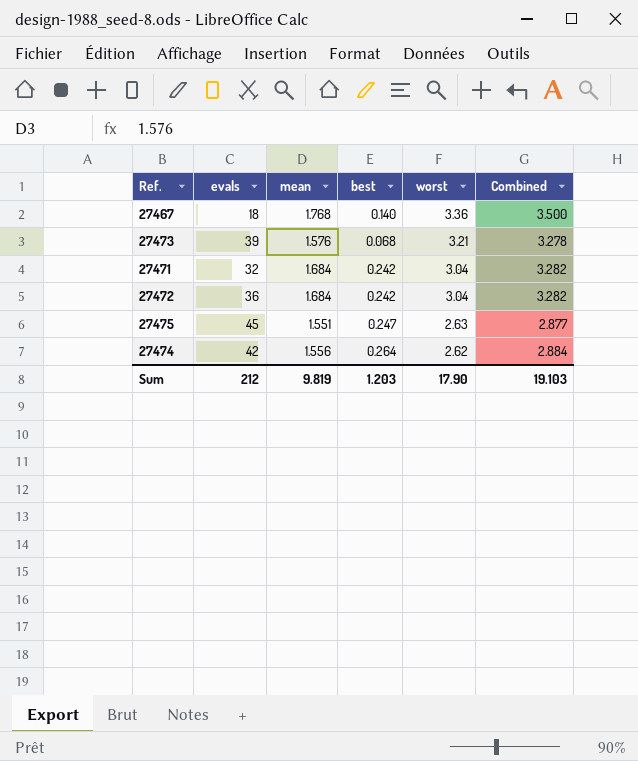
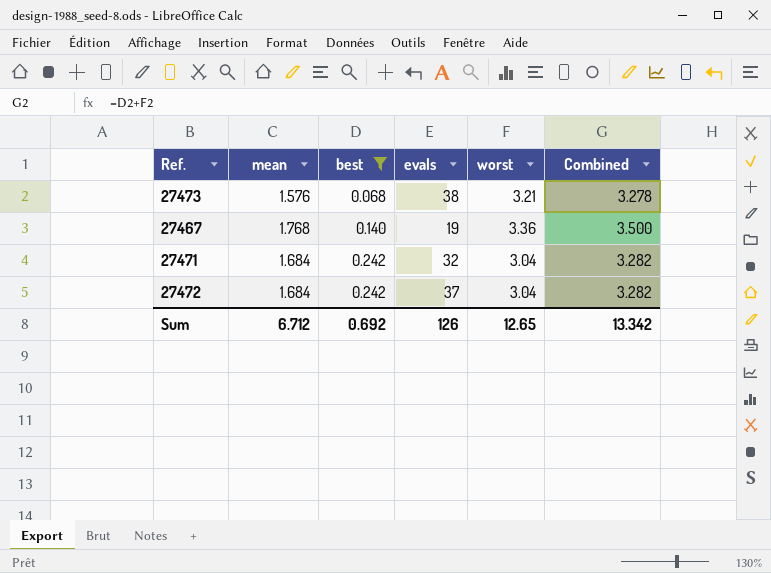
filter: none -> best <= 0.242
row order: worst descending -> best ascending
column evals | position: 2 -> 4
27473 | evals: 39 -> 38
27467 | evals: 18 -> 19
27472 | evals: 36 -> 37
Sum | mean: 9.819 -> 6.712
Sum | best: 1.203 -> 0.692
Sum | evals: 212 -> 126
Sum | worst: 17.90 -> 12.65
Sum | Combined: 19.103 -> 13.342

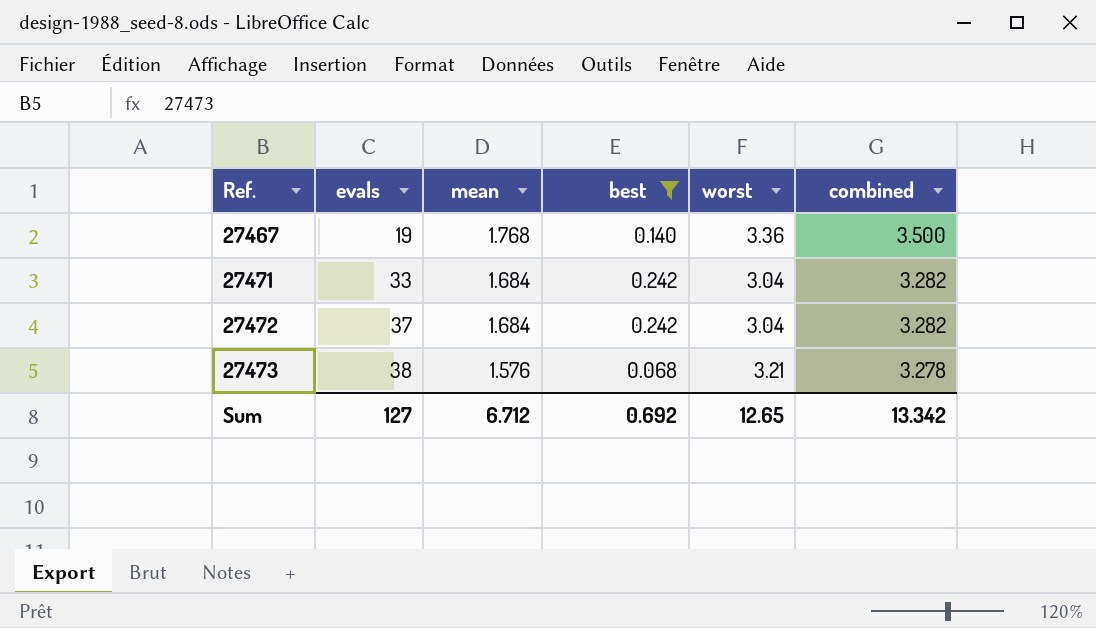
row order: best ascending -> Ref. ascending
column evals | position: 4 -> 2
column name: Combined -> combined
27471 | evals: 32 -> 33
Sum | evals: 126 -> 127

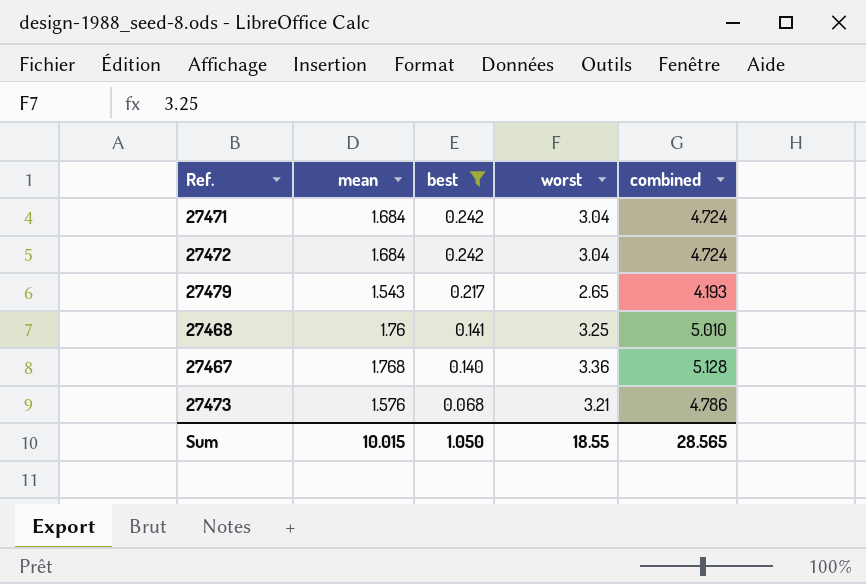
row order: Ref. ascending -> best descending
column evals | position: 2 -> none
column combined | formula: [best] + [worst] -> [mean] + [worst]
row 27479: none -> 1.543 | 0.217 | 2.65 | 4.193
row 27468: none -> 1.76 | 0.141 | 3.25 | 5.010
Sum | mean: 6.712 -> 10.015
Sum | best: 0.692 -> 1.050
Sum | worst: 12.65 -> 18.55
Sum | combined: 13.342 -> 28.565

